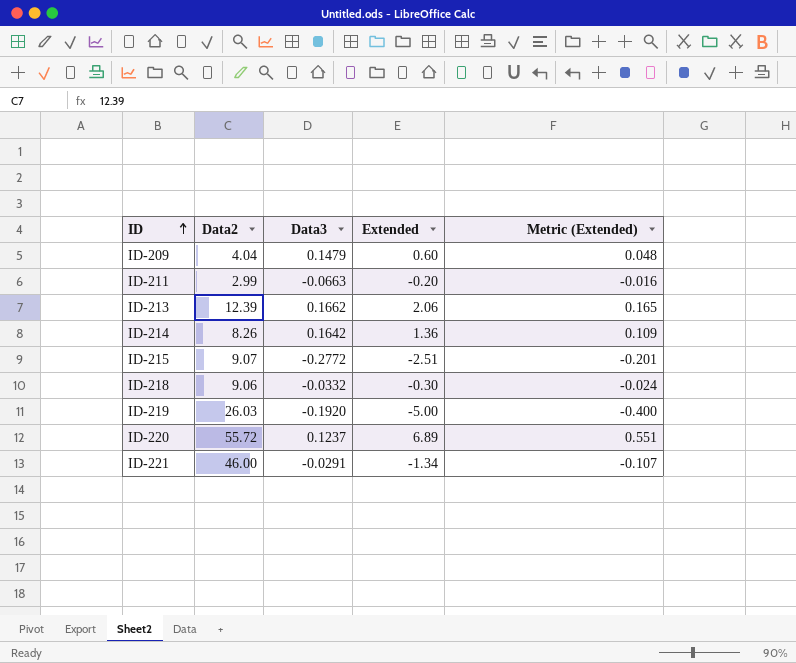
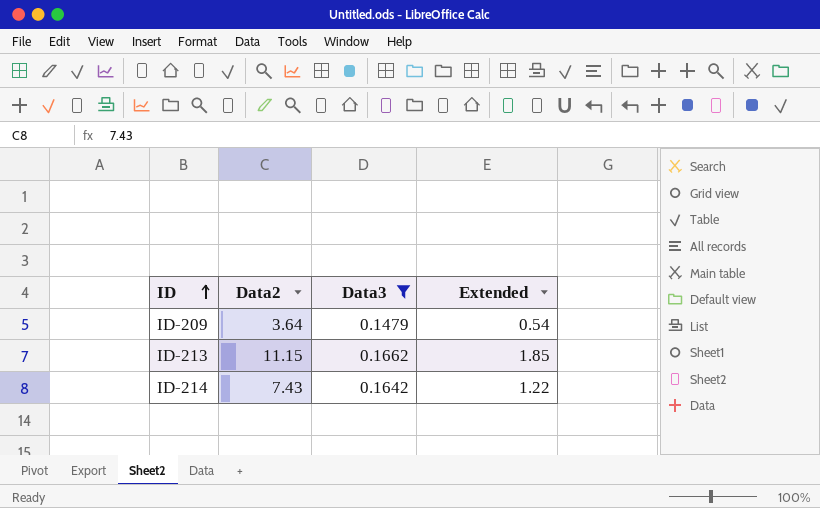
filter: none -> Data3 >= 0.1479
column Metric (Extended) | formula: [Extended] * 0.08 -> none
ID-209 | Data2: 4.04 -> 3.64
ID-209 | Extended: 0.60 -> 0.54
ID-213 | Data2: 12.39 -> 11.15
ID-213 | Extended: 2.06 -> 1.85
ID-214 | Data2: 8.26 -> 7.43
ID-214 | Extended: 1.36 -> 1.22

